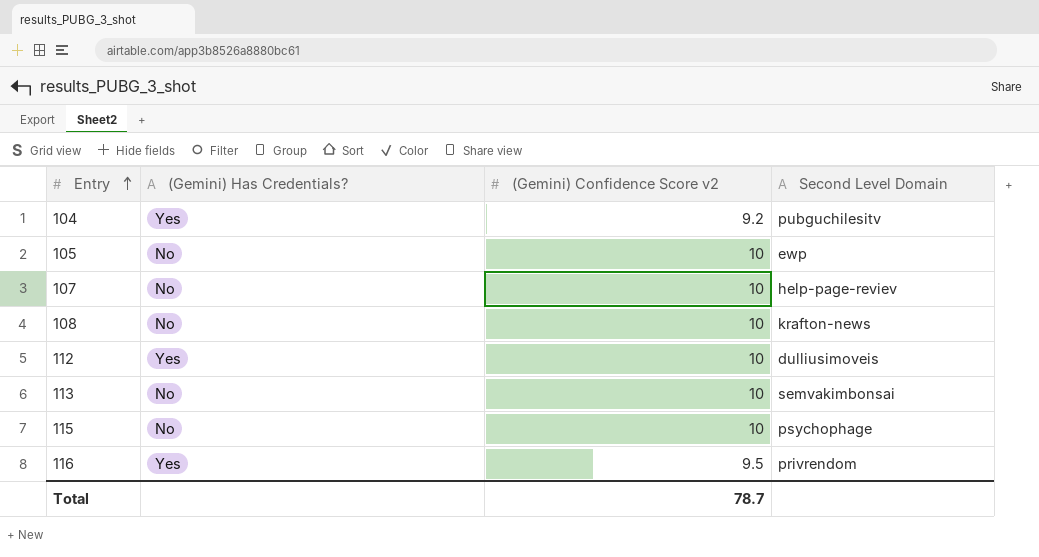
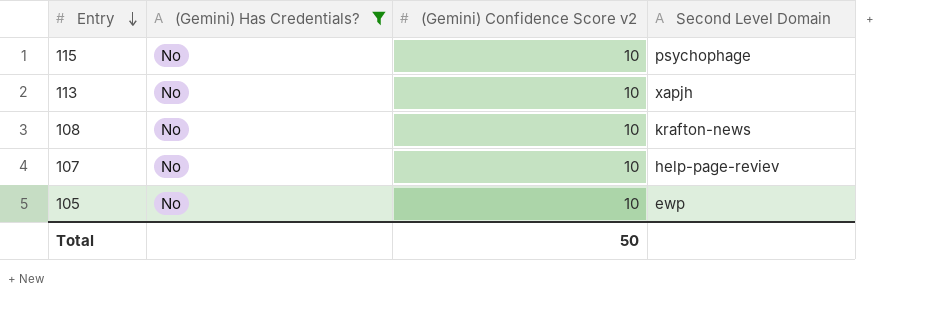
filter: none -> (Gemini) Has Credentials? = No
row order: Entry ascending -> Entry descending
113 | Second Level Domain: semvakimbonsai -> xapjh
Total | (Gemini) Confidence Score v2: 78.7 -> 50

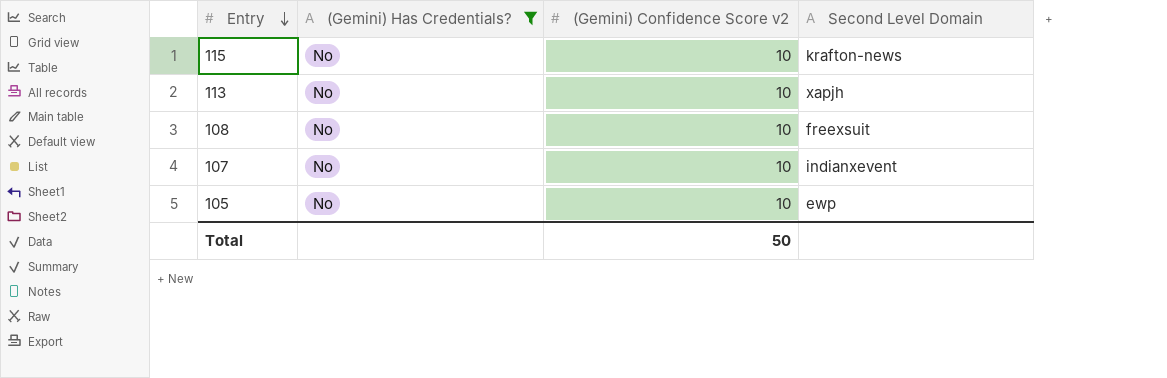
115 | Second Level Domain: psychophage -> krafton-news
108 | Second Level Domain: krafton-news -> freexsuit
107 | Second Level Domain: help-page-reviev -> indianxevent

